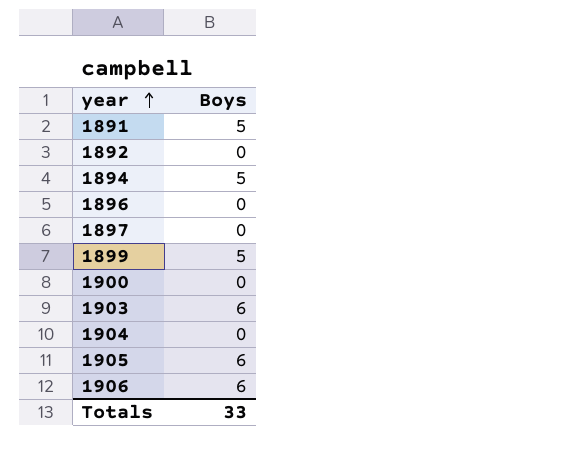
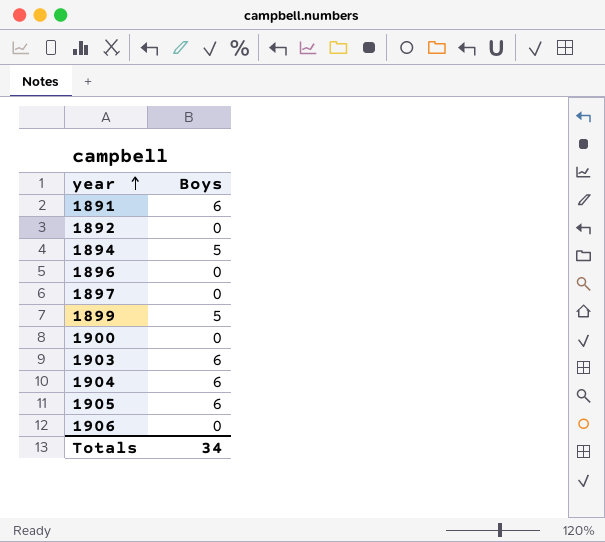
1891 | Boys: 5 -> 6
1904 | Boys: 0 -> 6
1906 | Boys: 6 -> 0
Totals | Boys: 33 -> 34

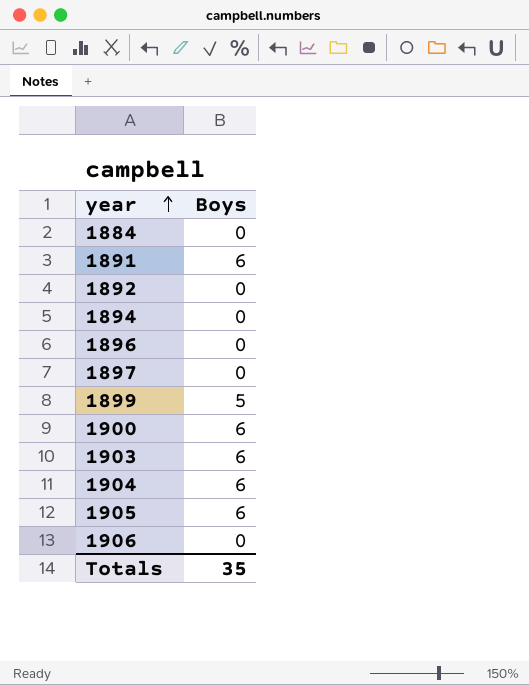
row 1884: none -> 0
1894 | Boys: 5 -> 0
1900 | Boys: 0 -> 6
Totals | Boys: 34 -> 35

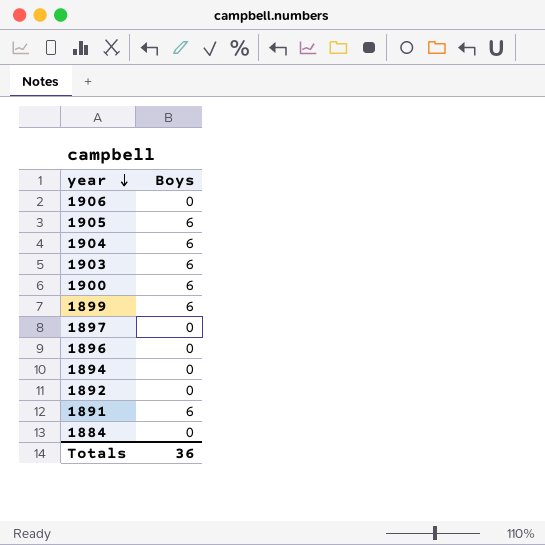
row order: year ascending -> year descending
1899 | Boys: 5 -> 6
Totals | Boys: 35 -> 36

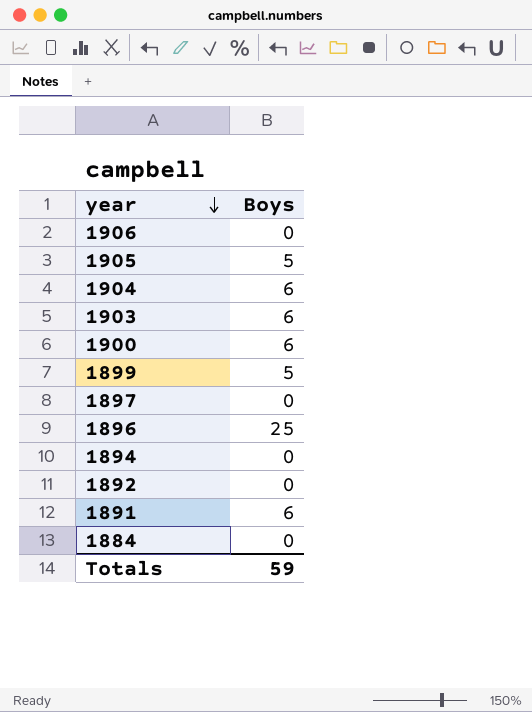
1905 | Boys: 6 -> 5
1899 | Boys: 6 -> 5
1896 | Boys: 0 -> 25
Totals | Boys: 36 -> 59

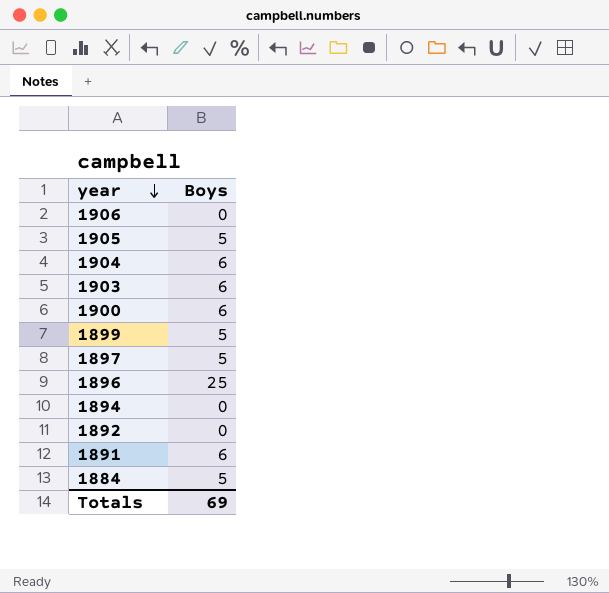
1897 | Boys: 0 -> 5
1884 | Boys: 0 -> 5
Totals | Boys: 59 -> 69

